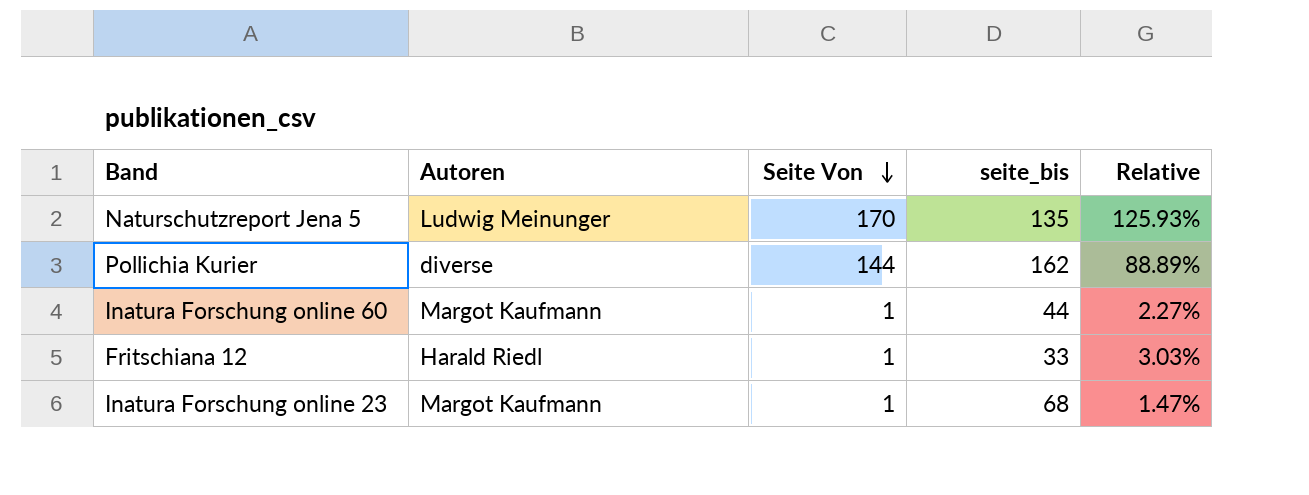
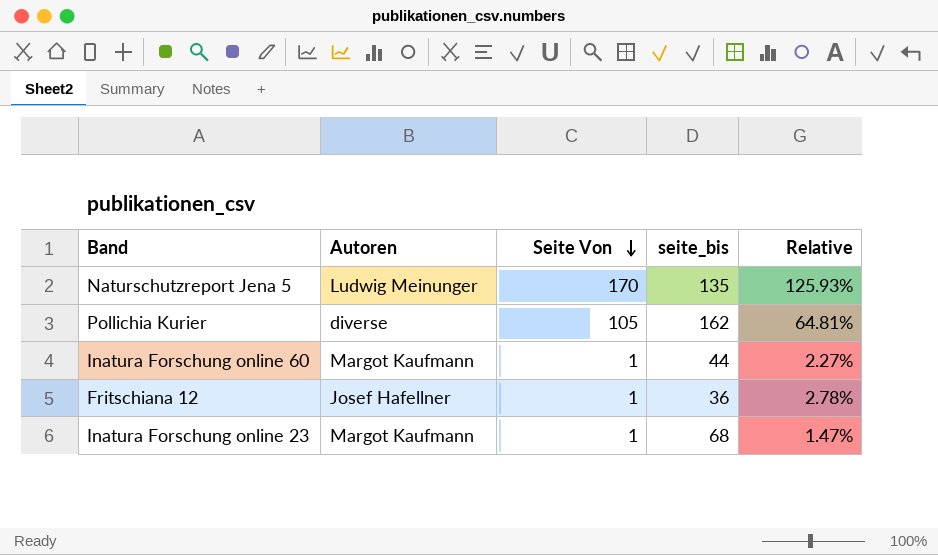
Pollichia Kurier | Seite Von: 144 -> 105
Pollichia Kurier | Relative: 88.89% -> 64.81%
Fritschiana 12 | Autoren: Harald Riedl -> Josef Hafellner
Fritschiana 12 | seite_bis: 33 -> 36
Fritschiana 12 | Relative: 3.03% -> 2.78%

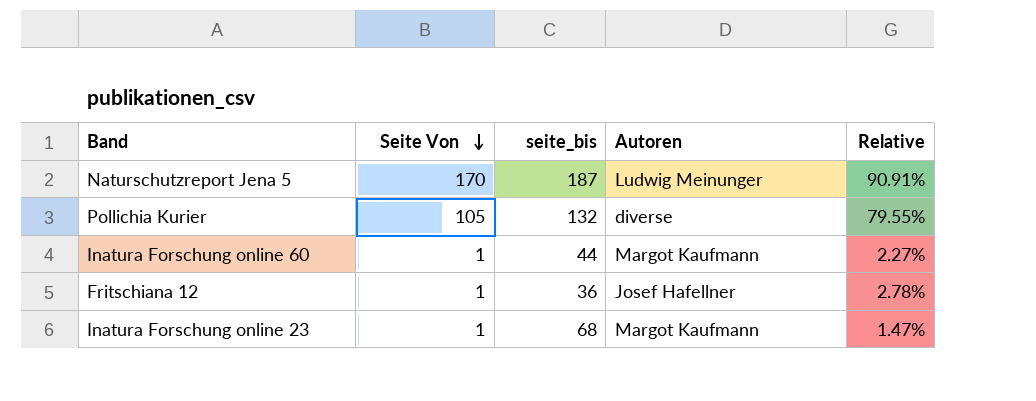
column Autoren | position: 2 -> 4
Naturschutzreport Jena 5 | seite_bis: 135 -> 187
Naturschutzreport Jena 5 | Relative: 125.93% -> 90.91%
Pollichia Kurier | seite_bis: 162 -> 132
Pollichia Kurier | Relative: 64.81% -> 79.55%

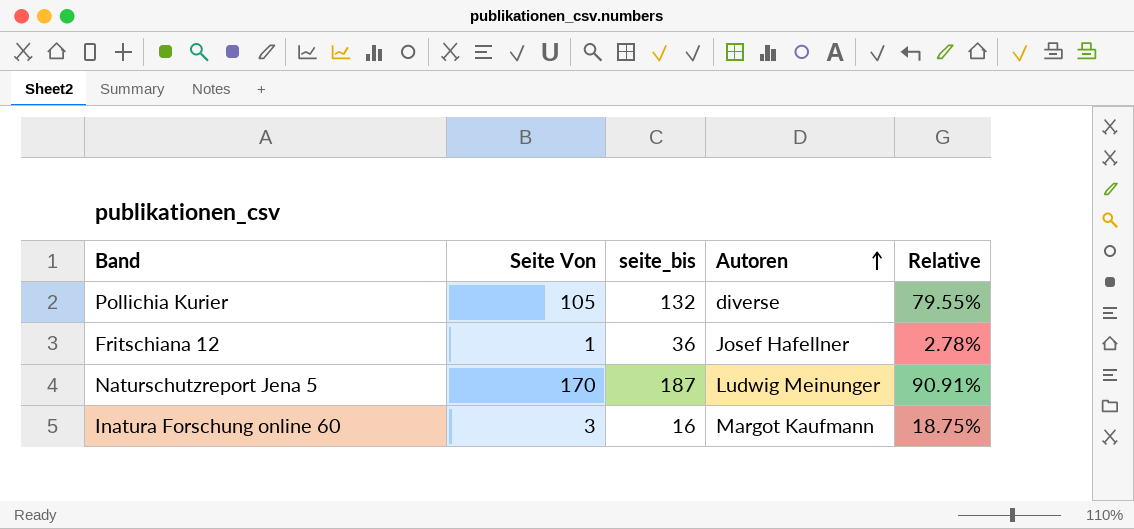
row order: Seite Von descending -> Autoren ascending
row Inatura Forschung online 23: 1 | 68 | Margot Kaufmann | 1.47% -> none
Inatura Forschung online 60 | Seite Von: 1 -> 3
Inatura Forschung online 60 | seite_bis: 44 -> 16
Inatura Forschung online 60 | Relative: 2.27% -> 18.75%

